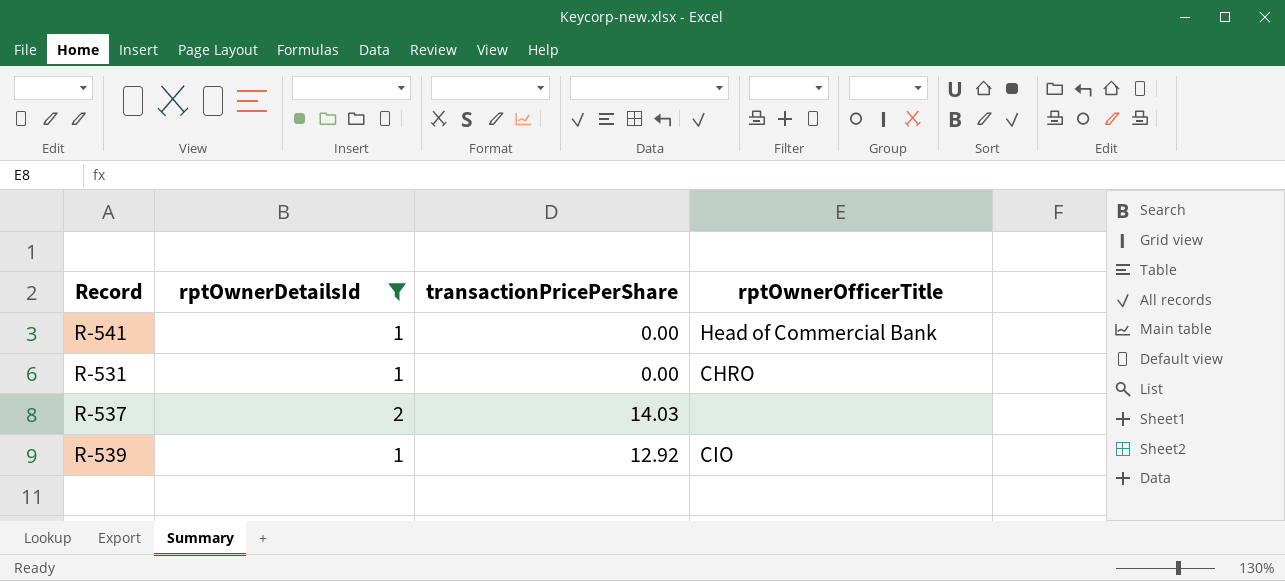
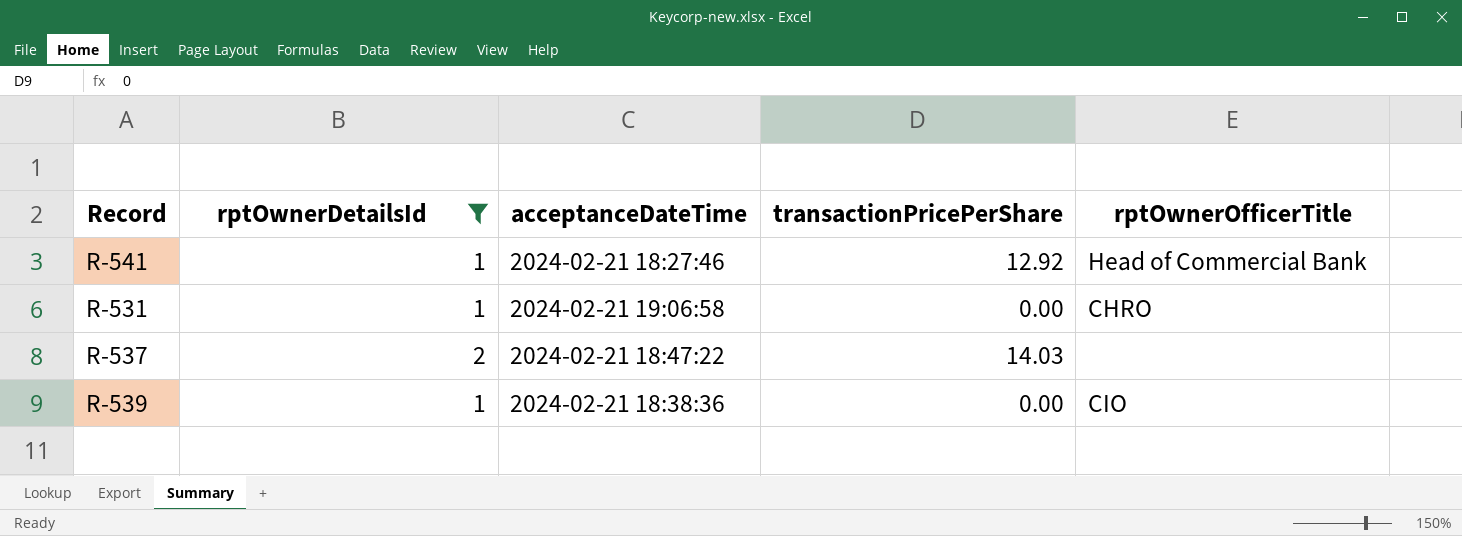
column acceptanceDateTime | position: none -> 3
R-541 | transactionPricePerShare: 0.00 -> 12.92
R-539 | transactionPricePerShare: 12.92 -> 0.00

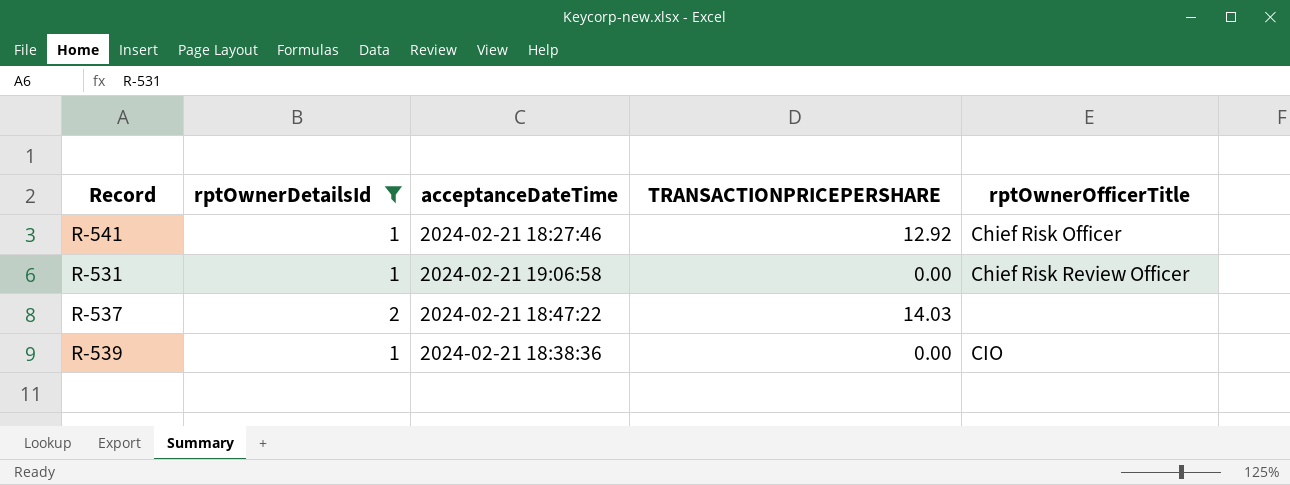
column name: transactionPricePerShare -> TRANSACTIONPRICEPERSHARE
R-541 | rptOwnerOfficerTitle: Head of Commercial Bank -> Chief Risk Officer
R-531 | rptOwnerOfficerTitle: CHRO -> Chief Risk Review Officer

